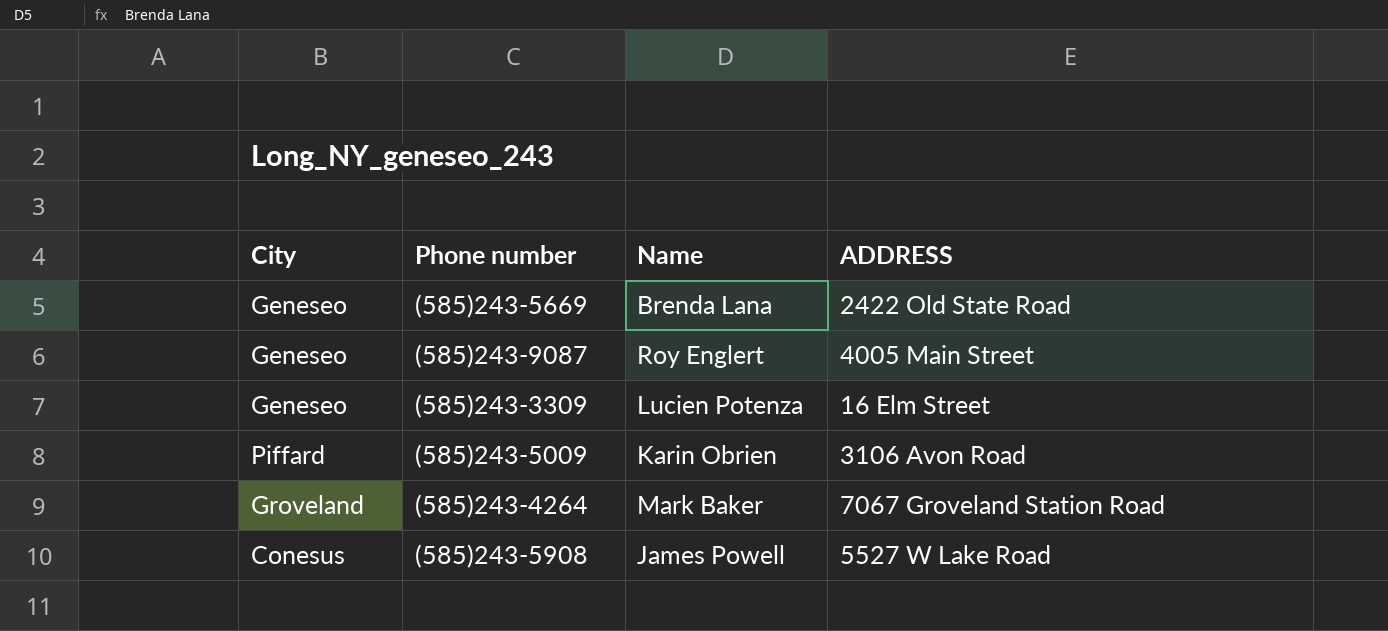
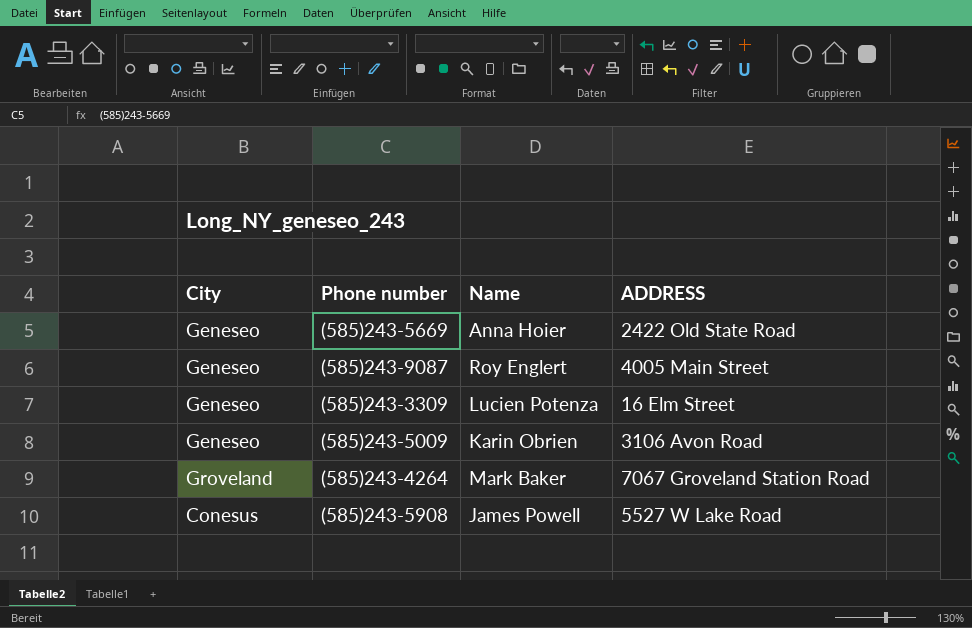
(585)243-5669 | Name: Brenda Lana -> Anna Hoier
(585)243-5009 | City: Piffard -> Geneseo

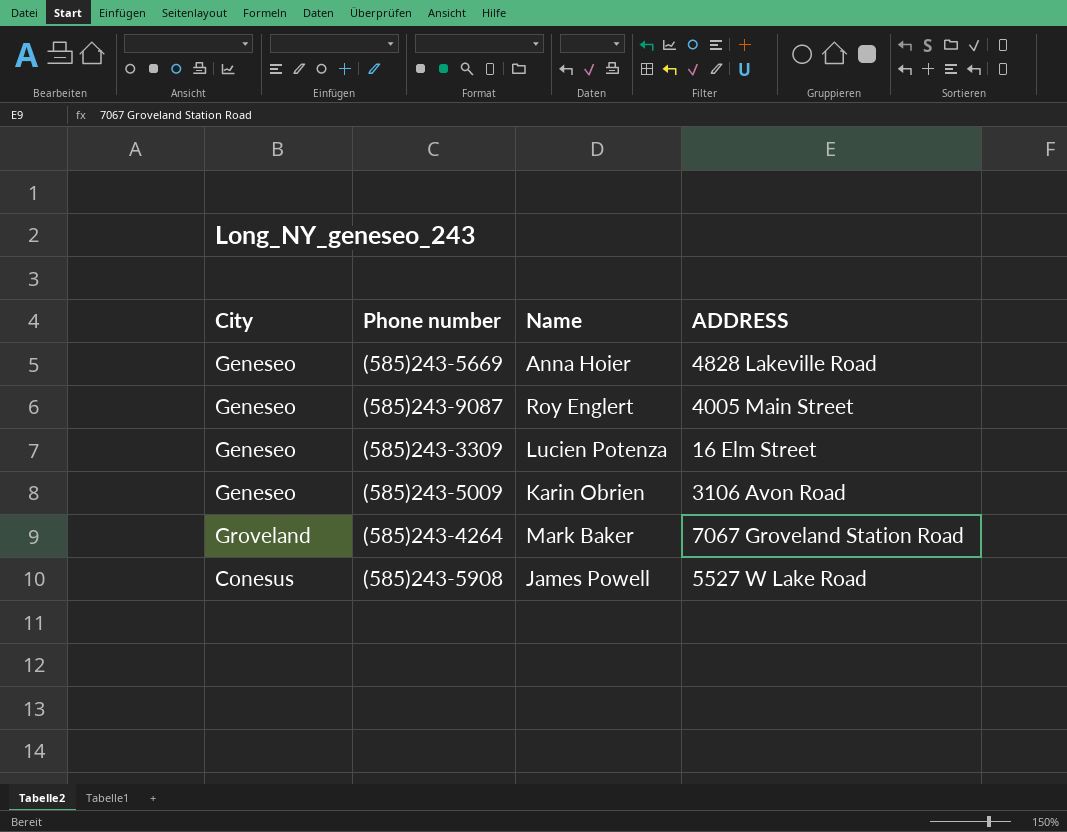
(585)243-5669 | ADDRESS: 2422 Old State Road -> 4828 Lakeville Road

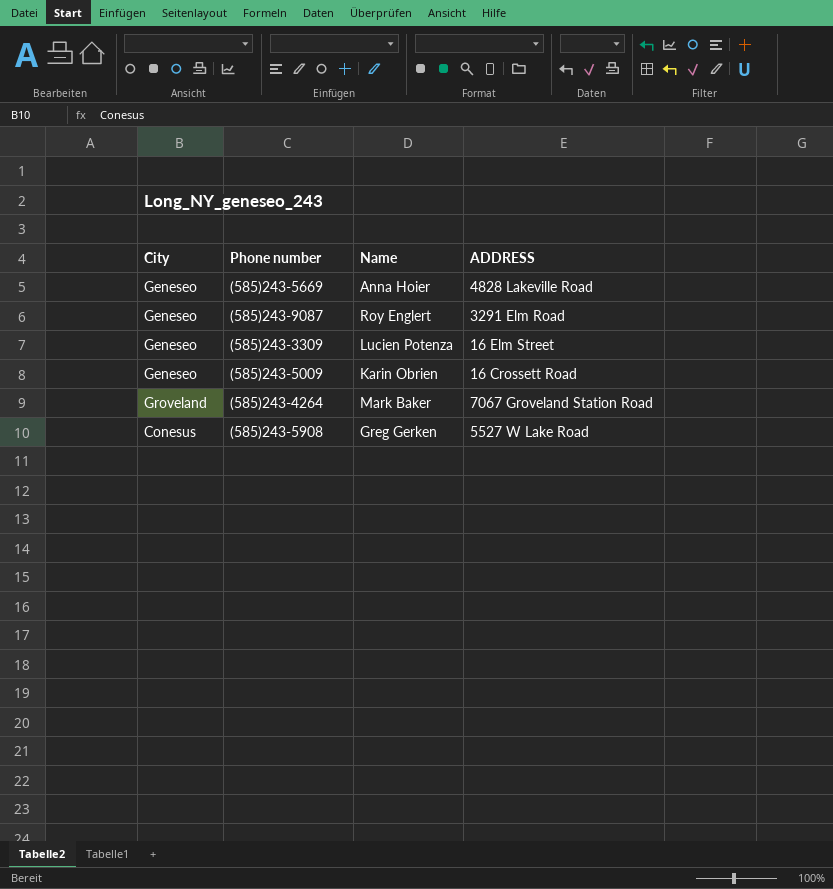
(585)243-9087 | ADDRESS: 4005 Main Street -> 3291 Elm Road
(585)243-5009 | ADDRESS: 3106 Avon Road -> 16 Crossett Road
(585)243-5908 | Name: James Powell -> Greg Gerken

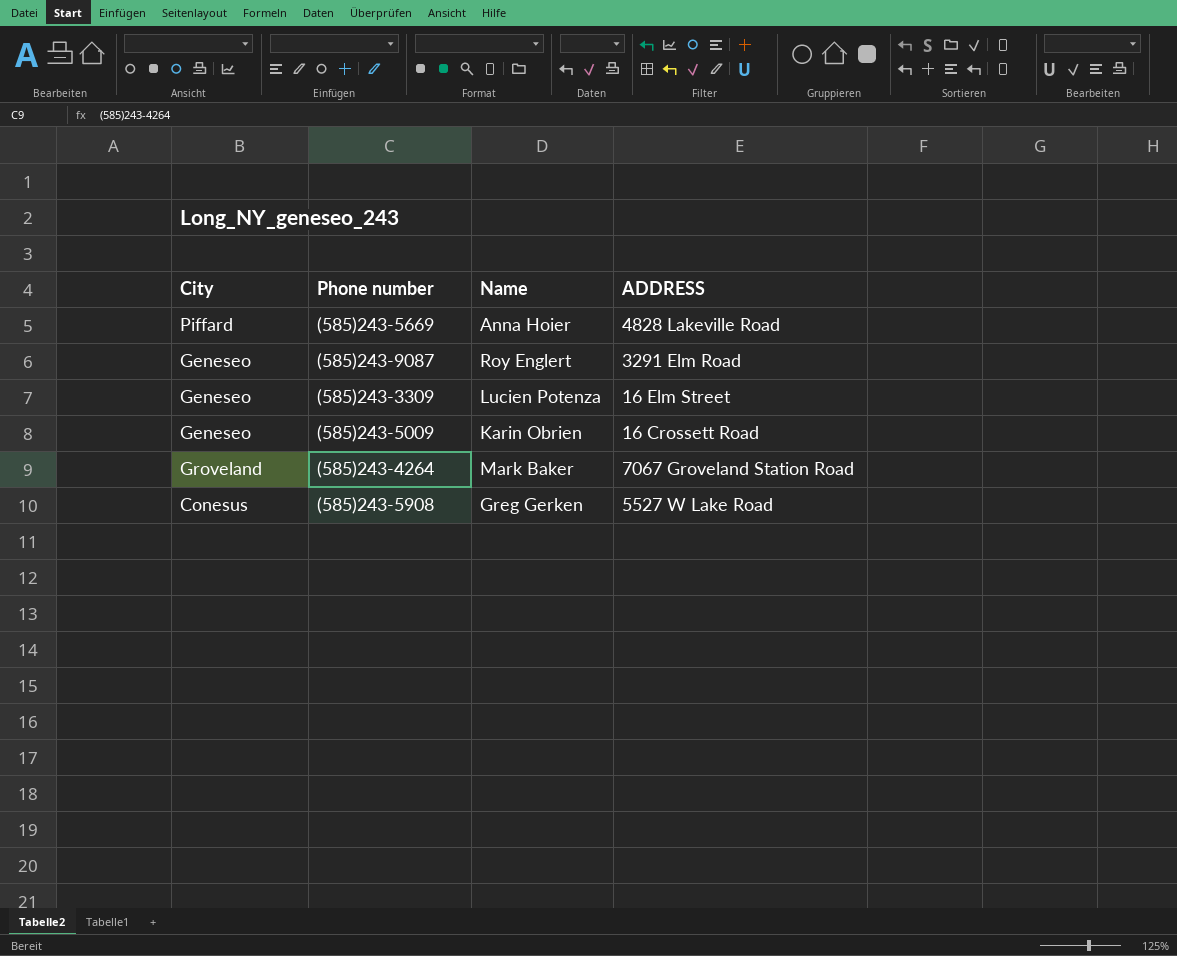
(585)243-5669 | City: Geneseo -> Piffard

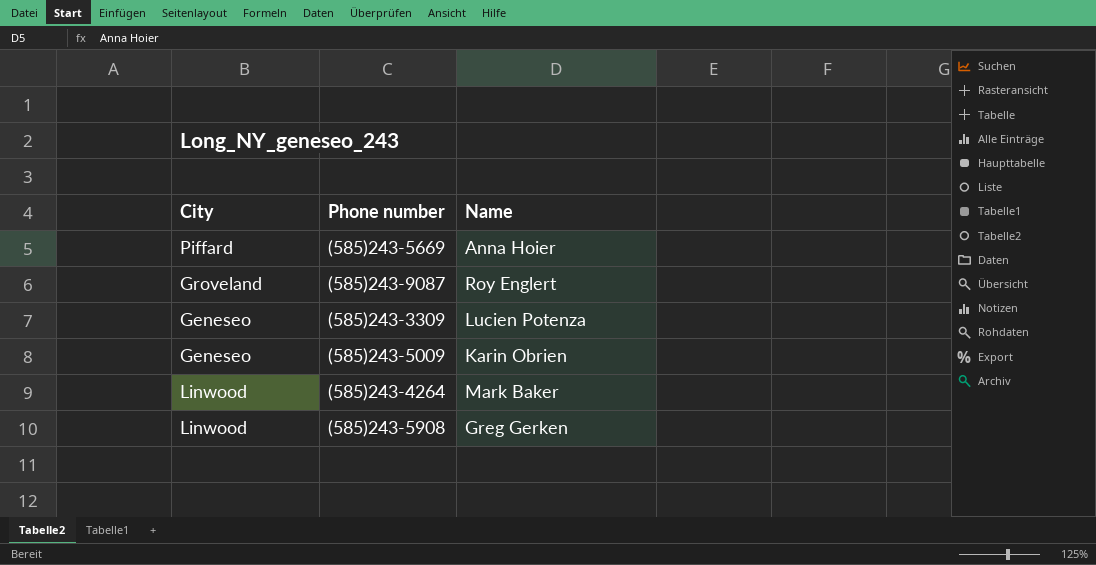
column ADDRESS | position: 4 -> none
(585)243-9087 | City: Geneseo -> Groveland
(585)243-4264 | City: Groveland -> Linwood
(585)243-5908 | City: Conesus -> Linwood

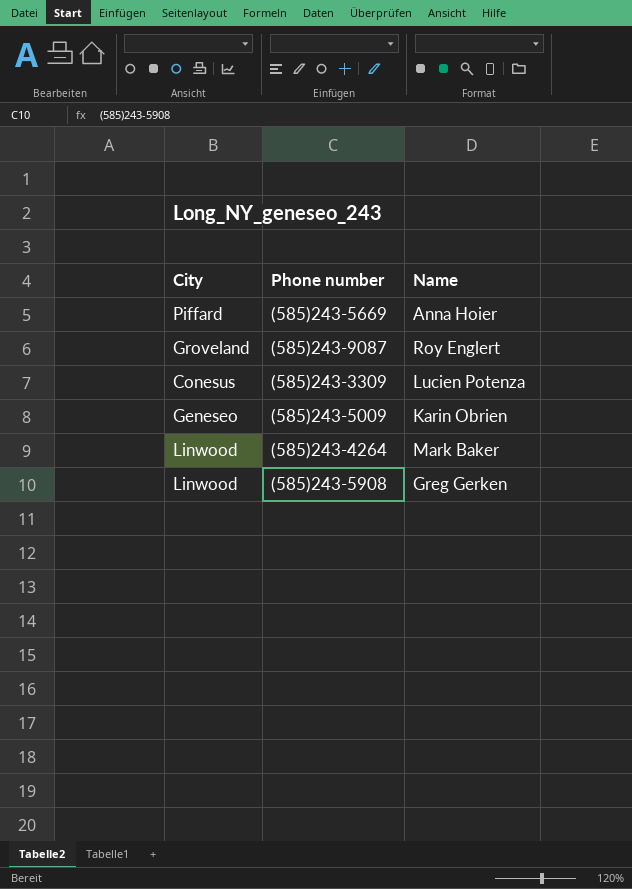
(585)243-3309 | City: Geneseo -> Conesus

